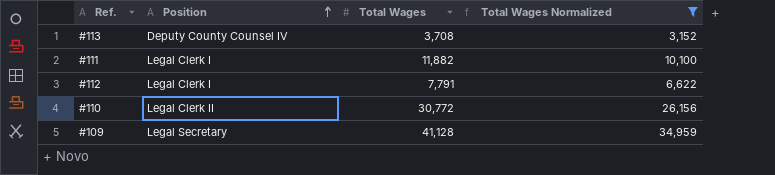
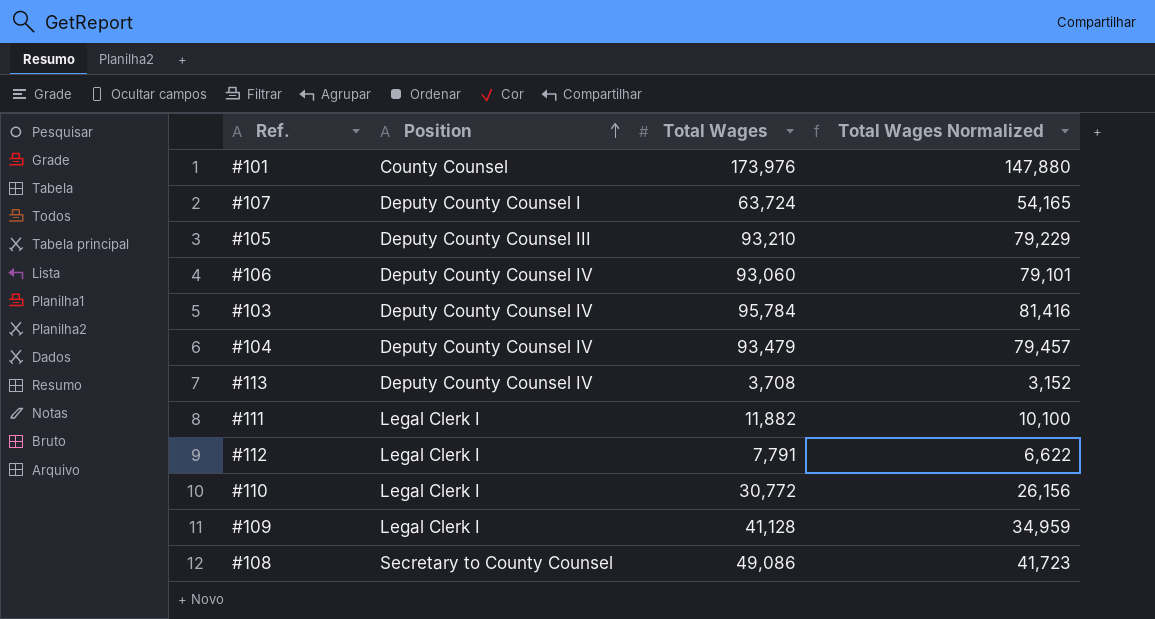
filter: Total Wages Normalized <= 34,959 -> none
#110 | Position: Legal Clerk II -> Legal Clerk I
#109 | Position: Legal Secretary -> Legal Clerk I

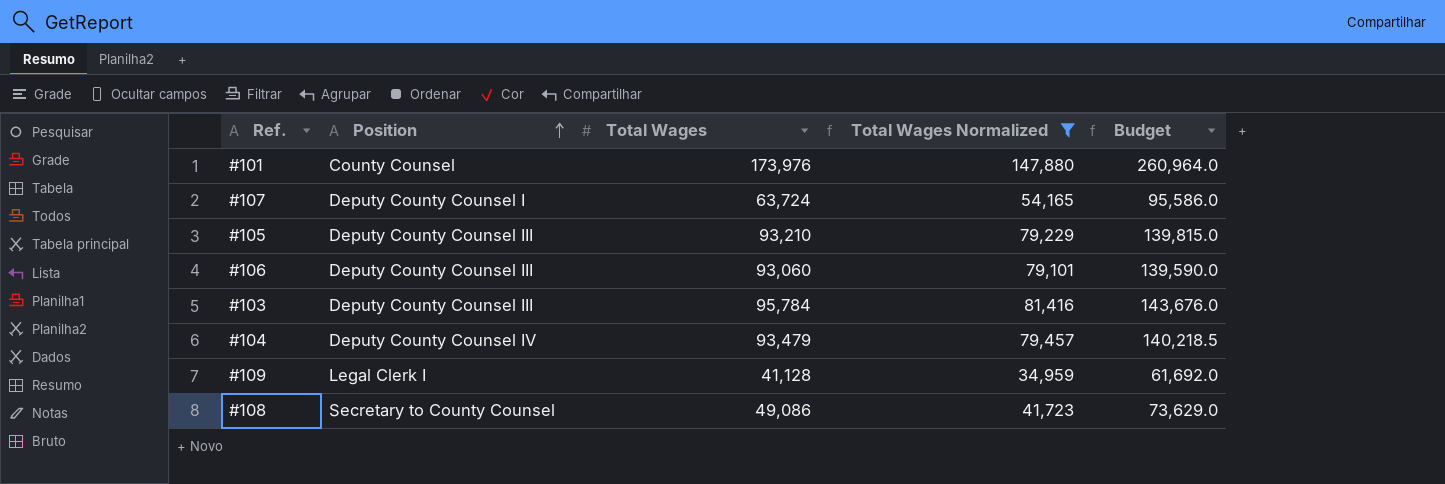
filter: none -> Total Wages Normalized >= 34,959
column Budget | formula: none -> [Total Wages] * 1.5
#106 | Position: Deputy County Counsel IV -> Deputy County Counsel III
#103 | Position: Deputy County Counsel IV -> Deputy County Counsel III

